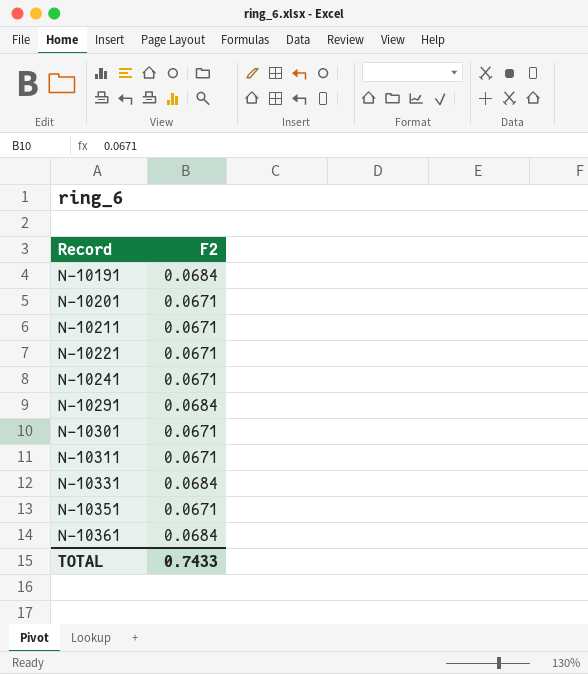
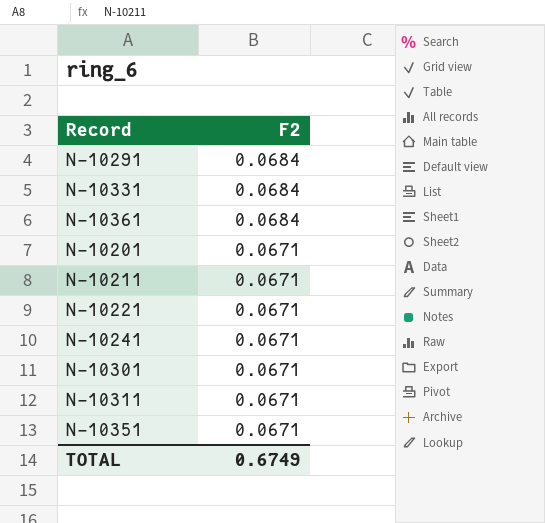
row order: Record ascending -> F2 descending
row N-10191: 0.0684 -> none
TOTAL | F2: 0.7433 -> 0.6749

